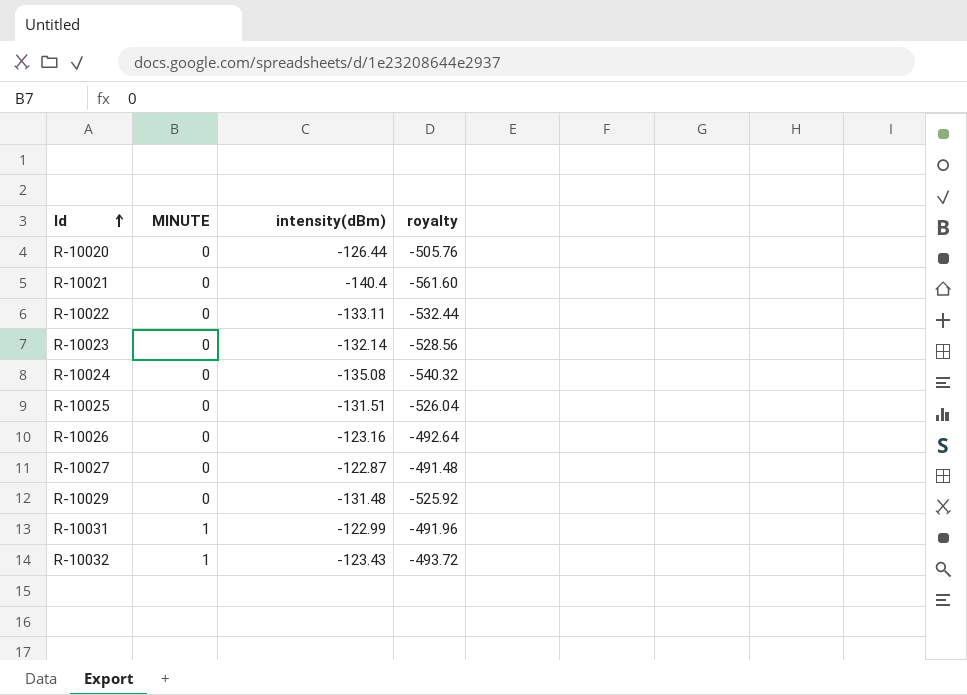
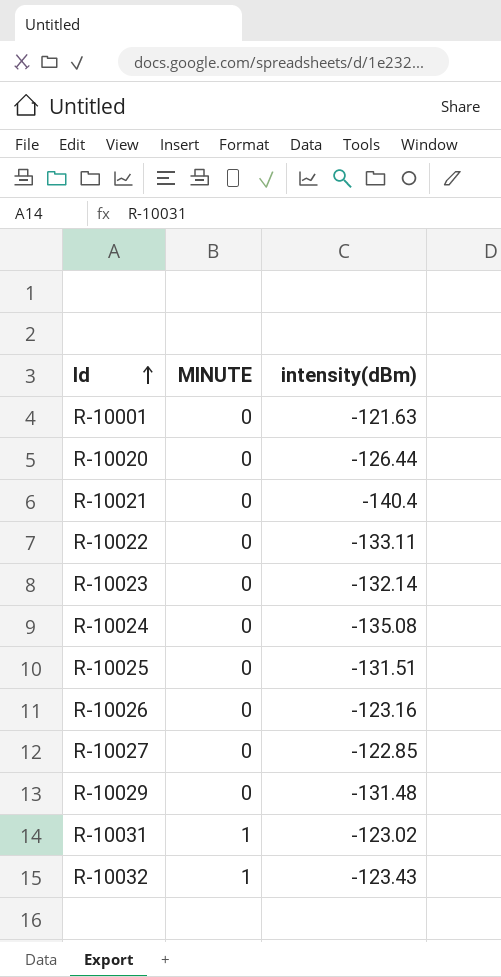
column royalty | formula: [intensity(dBm)] * 4 -> none
row R-10001: none -> 0 | -121.63
R-10027 | intensity(dBm): -122.87 -> -122.85
R-10031 | intensity(dBm): -122.99 -> -123.02

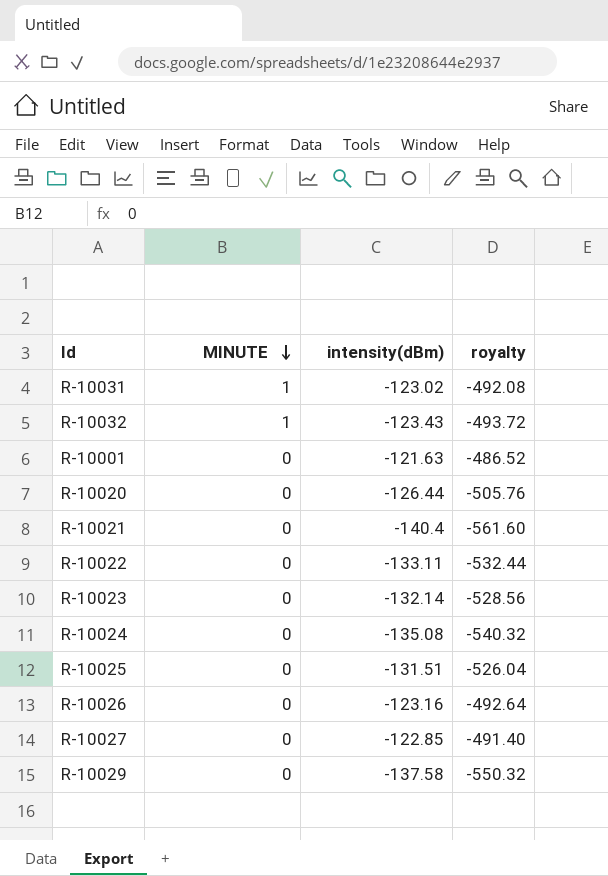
row order: Id ascending -> MINUTE descending
column royalty | formula: none -> [intensity(dBm)] * 4
R-10029 | intensity(dBm): -131.48 -> -137.58

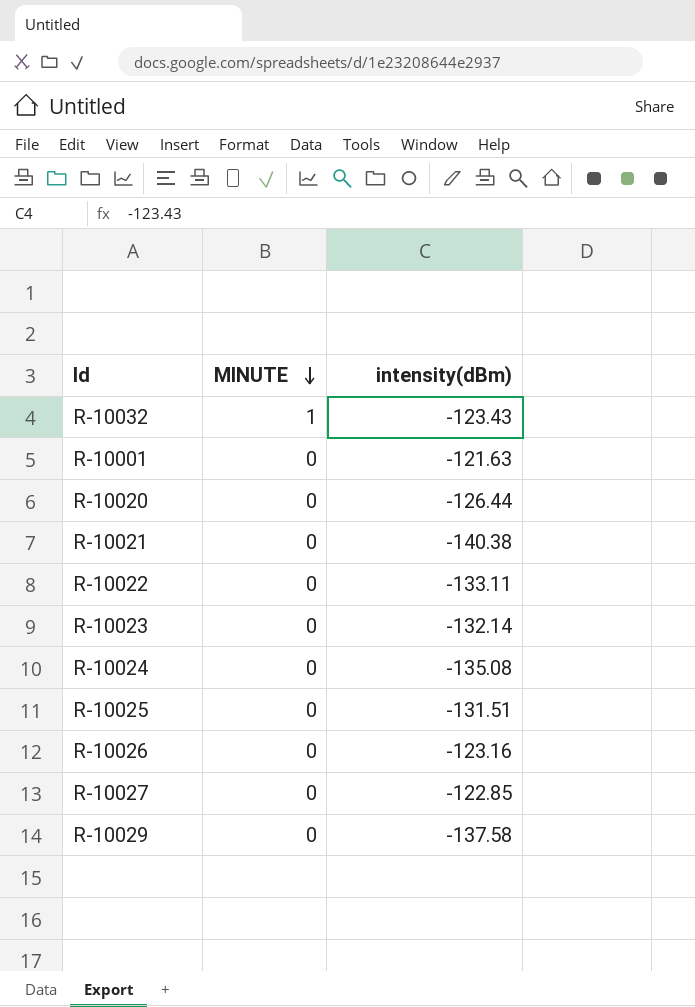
column royalty | formula: [intensity(dBm)] * 4 -> none
row R-10031: 1 | -123.02 | -492.08 -> none
R-10021 | intensity(dBm): -140.4 -> -140.38

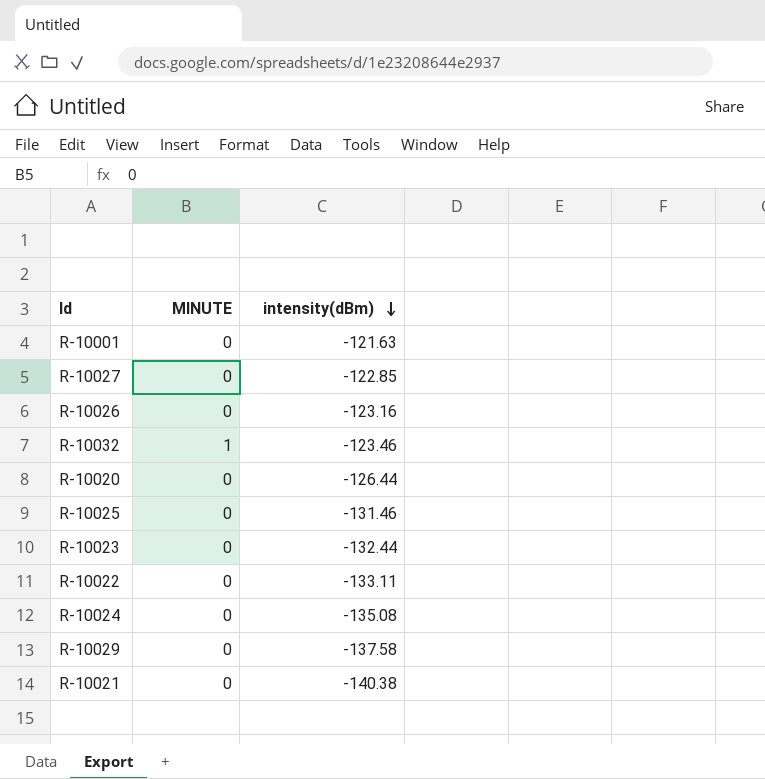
row order: MINUTE descending -> intensity(dBm) descending
R-10032 | intensity(dBm): -123.43 -> -123.46
R-10025 | intensity(dBm): -131.51 -> -131.46
R-10023 | intensity(dBm): -132.14 -> -132.44

